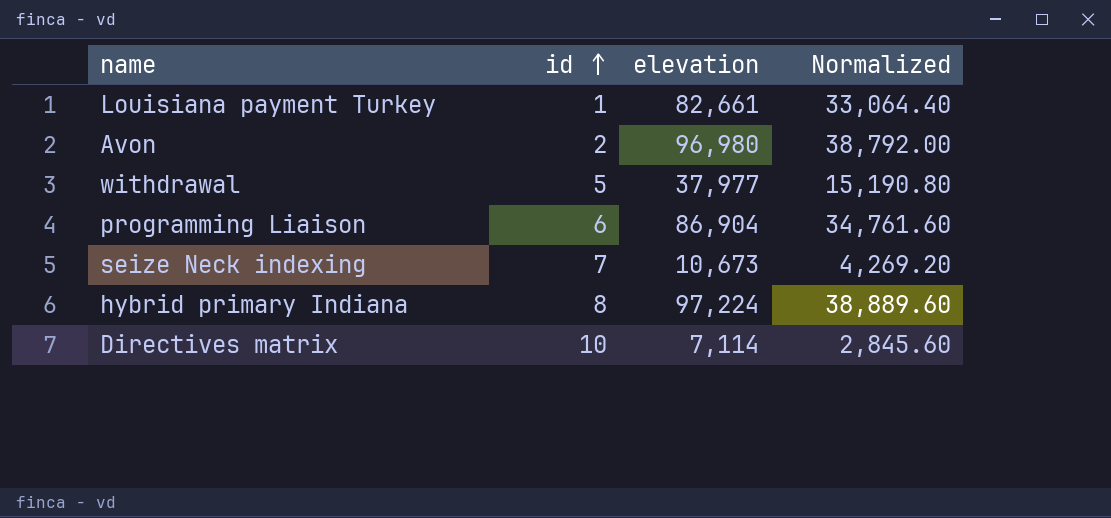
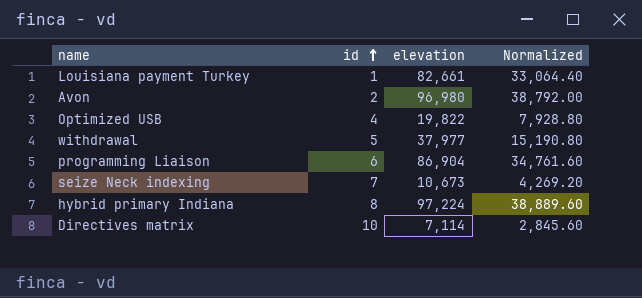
row Optimized USB: none -> 4 | 19,822 | 7,928.80

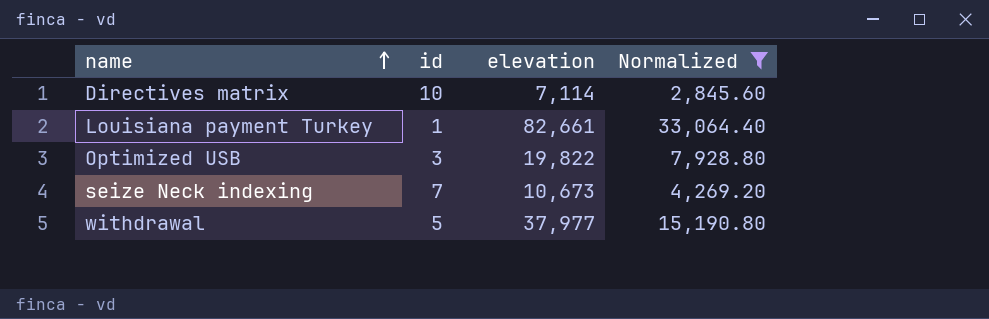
filter: none -> Normalized <= 33,064.40
row order: id ascending -> name ascending
Optimized USB | id: 4 -> 3

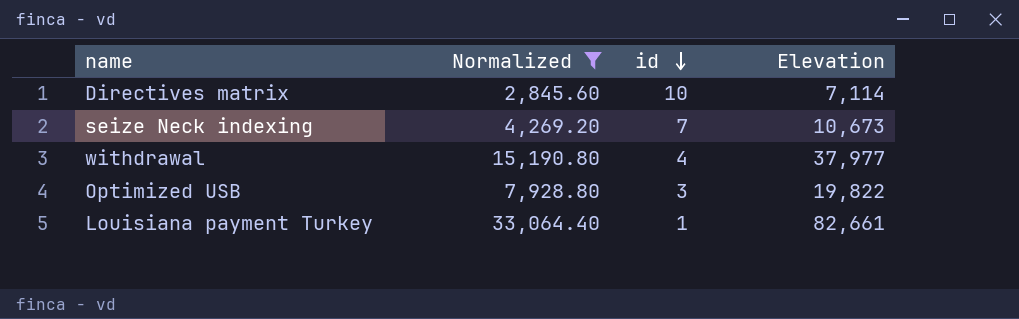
row order: name ascending -> id descending
column Normalized | position: 4 -> 2
column name: elevation -> Elevation
withdrawal | id: 5 -> 4

